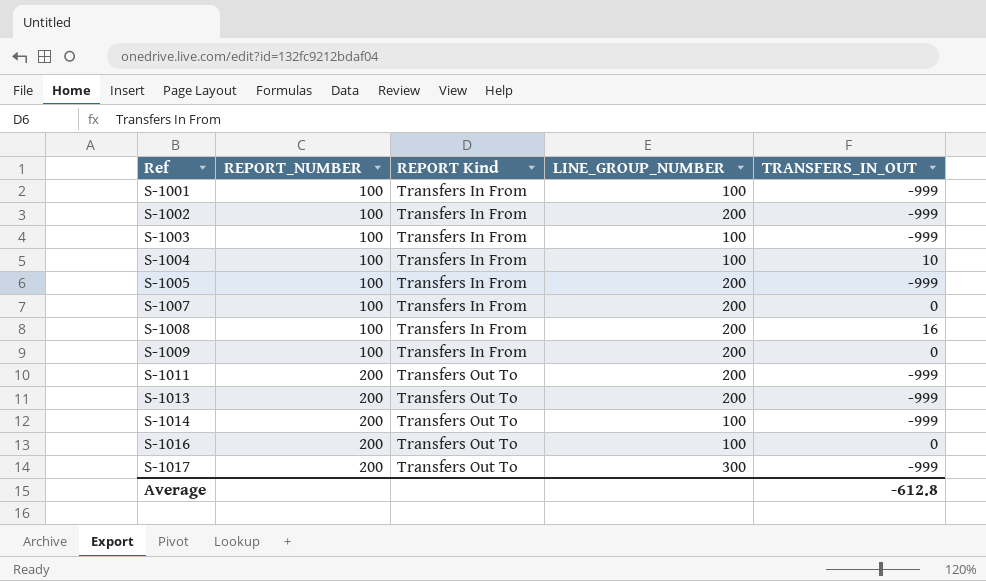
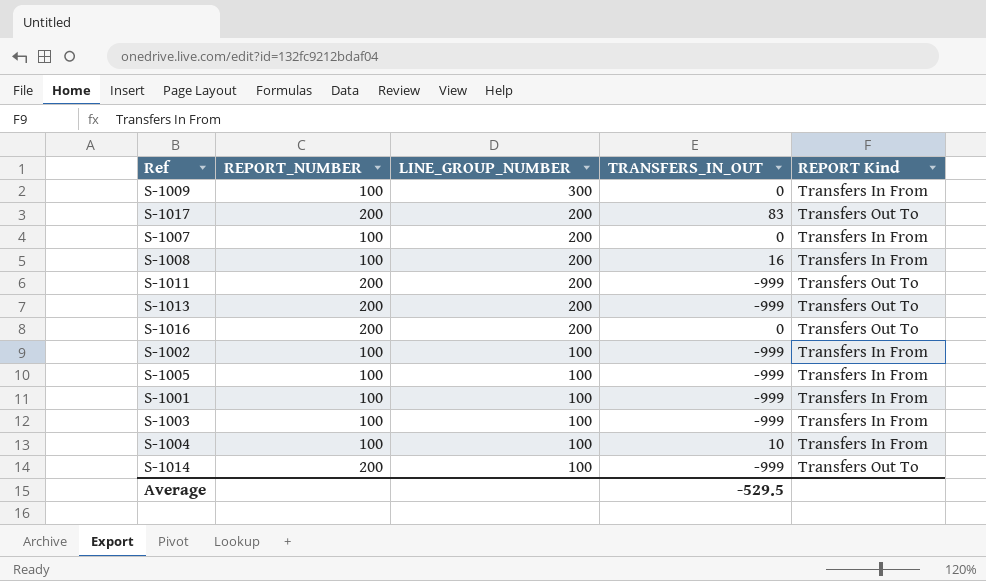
row order: Ref ascending -> LINE_GROUP_NUMBER descending
column REPORT Kind | position: 3 -> 5
S-1009 | LINE_GROUP_NUMBER: 200 -> 300
S-1017 | LINE_GROUP_NUMBER: 300 -> 200
S-1017 | TRANSFERS_IN_OUT: -999 -> 83
S-1016 | LINE_GROUP_NUMBER: 100 -> 200
S-1002 | LINE_GROUP_NUMBER: 200 -> 100
S-1005 | LINE_GROUP_NUMBER: 200 -> 100
Average | TRANSFERS_IN_OUT: -612.8 -> -529.5

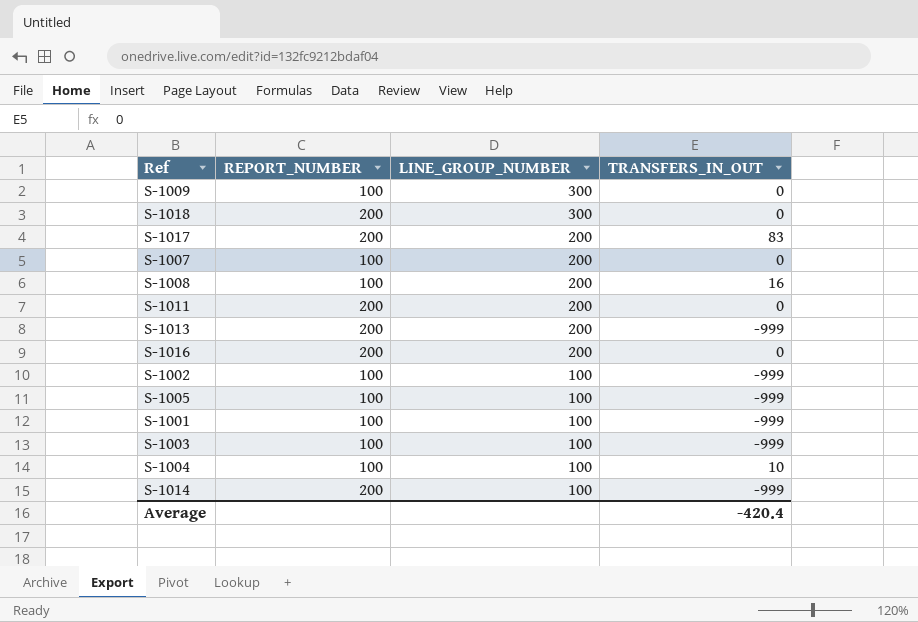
column REPORT Kind | position: 5 -> none
row S-1018: none -> 200 | 300 | 0
S-1011 | TRANSFERS_IN_OUT: -999 -> 0
Average | TRANSFERS_IN_OUT: -529.5 -> -420.4

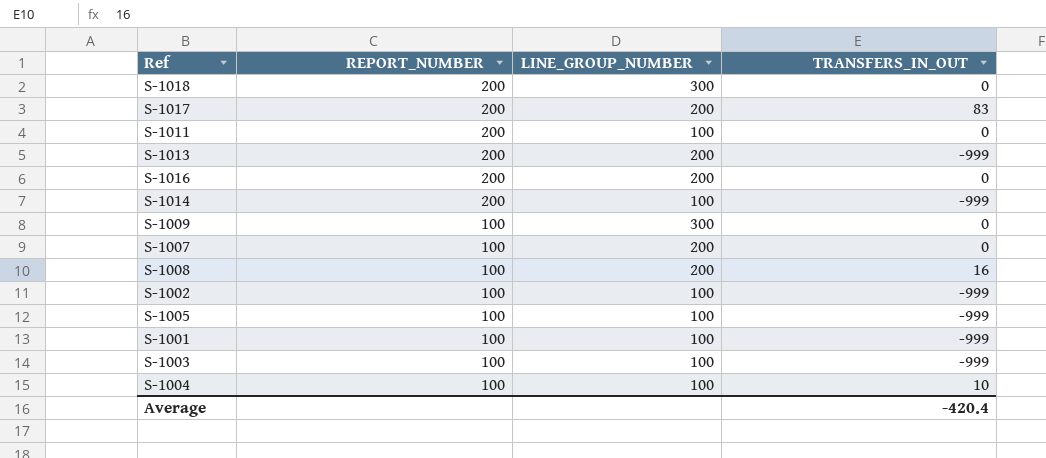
row order: LINE_GROUP_NUMBER descending -> REPORT_NUMBER descending
S-1011 | LINE_GROUP_NUMBER: 200 -> 100

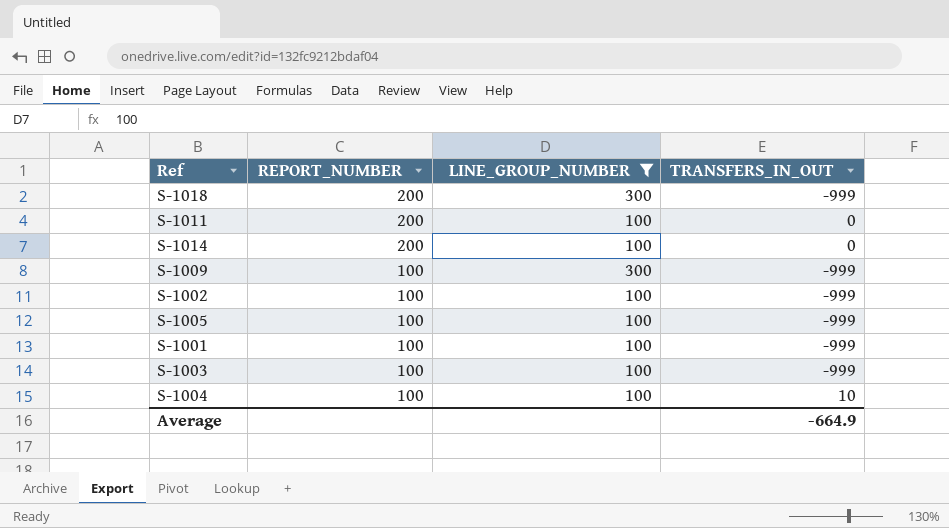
filter: none -> LINE_GROUP_NUMBER != 200
S-1018 | TRANSFERS_IN_OUT: 0 -> -999
S-1014 | TRANSFERS_IN_OUT: -999 -> 0
S-1009 | TRANSFERS_IN_OUT: 0 -> -999
Average | TRANSFERS_IN_OUT: -420.4 -> -664.9

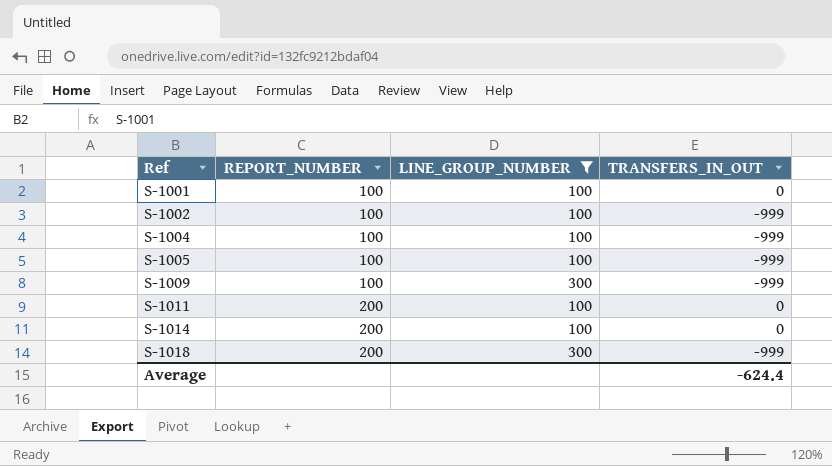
row order: REPORT_NUMBER descending -> Ref ascending
row S-1003: 100 | 100 | -999 -> none
S-1001 | TRANSFERS_IN_OUT: -999 -> 0
S-1004 | TRANSFERS_IN_OUT: 10 -> -999
Average | TRANSFERS_IN_OUT: -664.9 -> -624.4

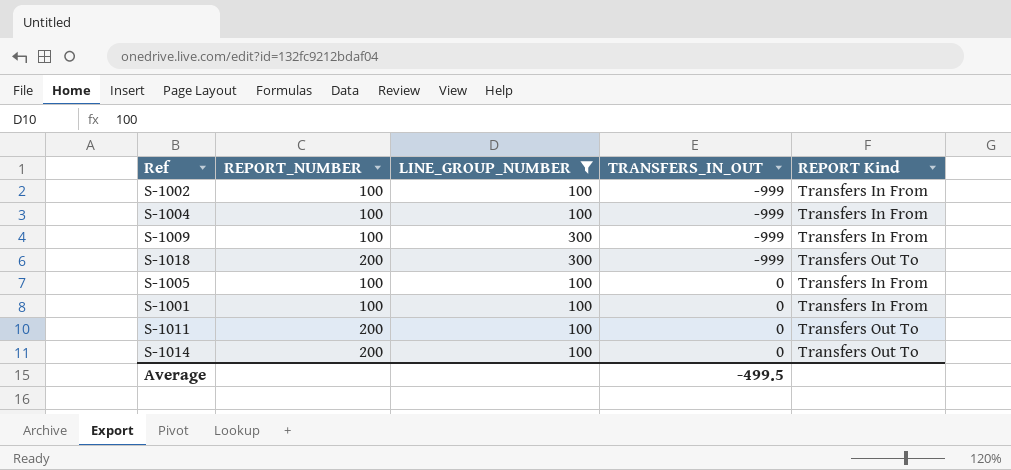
row order: Ref ascending -> TRANSFERS_IN_OUT ascending
column REPORT Kind | position: none -> 5
S-1005 | TRANSFERS_IN_OUT: -999 -> 0
Average | TRANSFERS_IN_OUT: -624.4 -> -499.5

